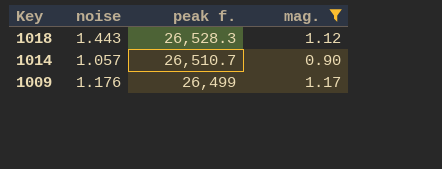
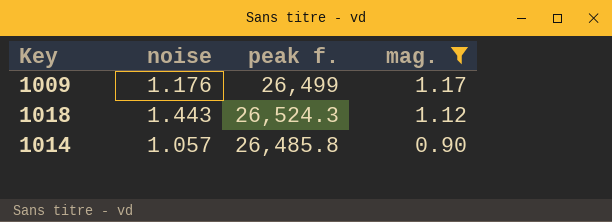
row order: Key descending -> mag. descending
1018 | peak f.: 26,528.3 -> 26,524.3
1014 | peak f.: 26,510.7 -> 26,485.8

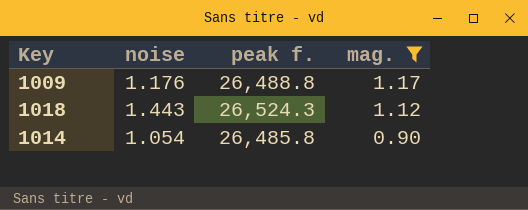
1009 | peak f.: 26,499 -> 26,488.8
1014 | noise: 1.057 -> 1.054

